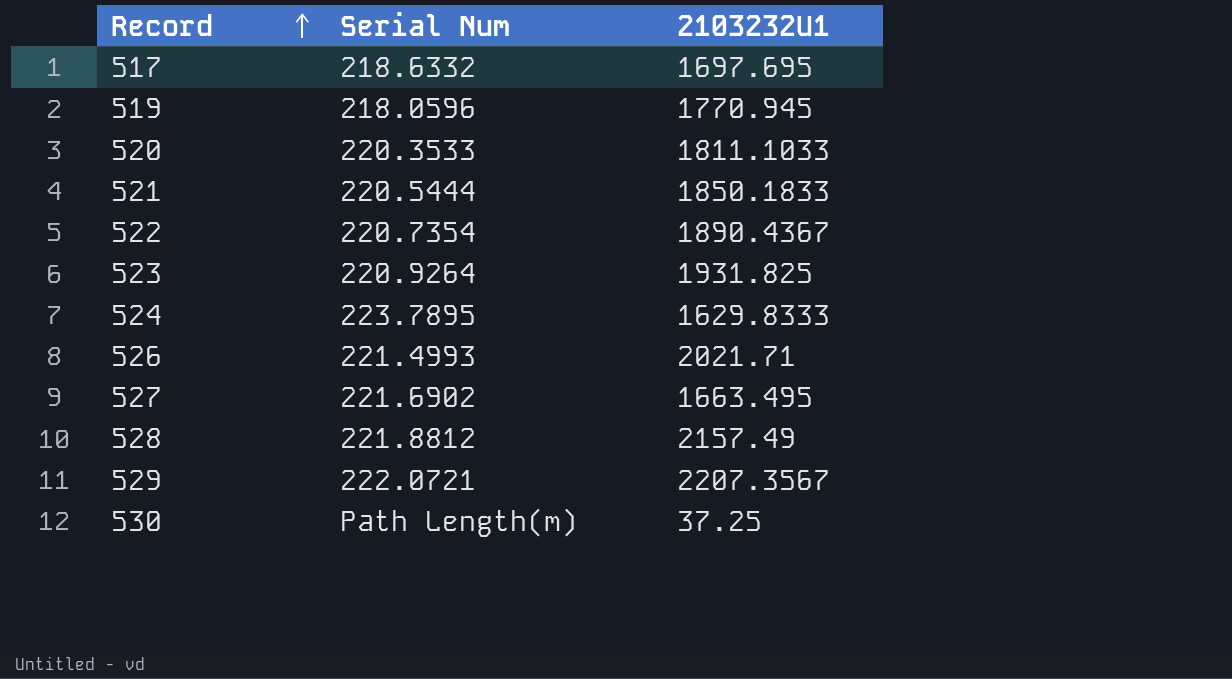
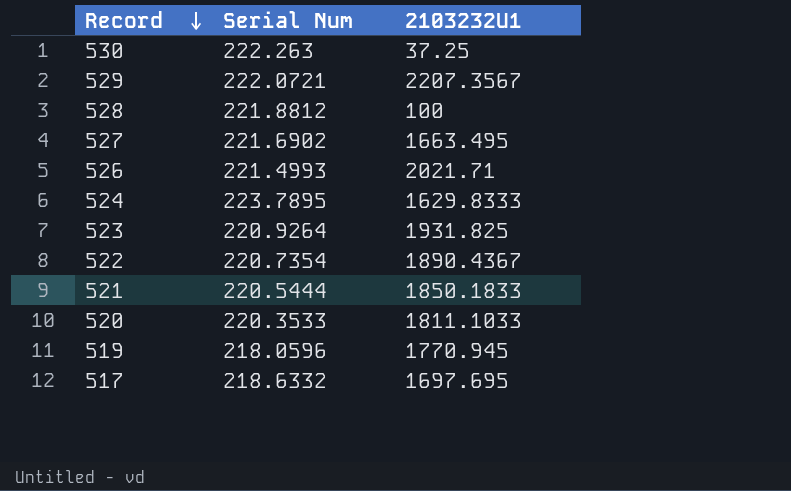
row order: Record ascending -> Record descending
530 | Serial Num: Path Length(m) -> 222.263
528 | 2103232U1: 2157.49 -> 100

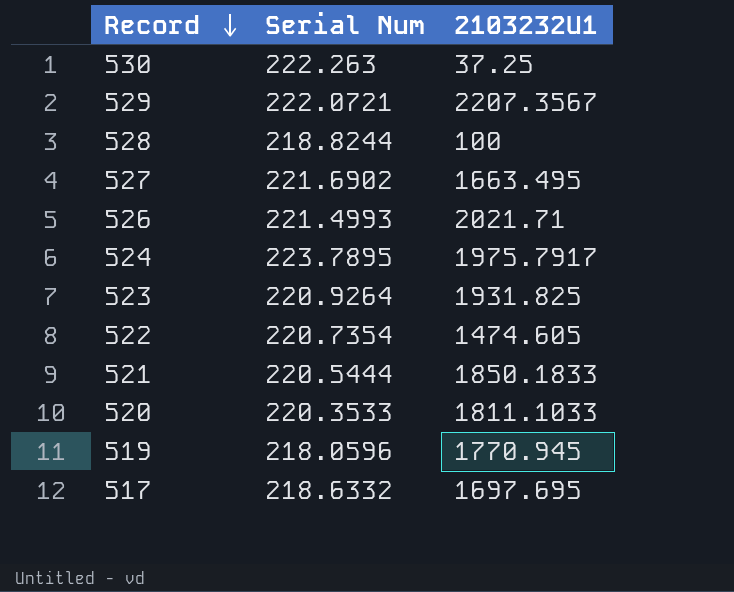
528 | Serial Num: 221.8812 -> 218.8244
524 | 2103232U1: 1629.8333 -> 1975.7917
522 | 2103232U1: 1890.4367 -> 1474.605

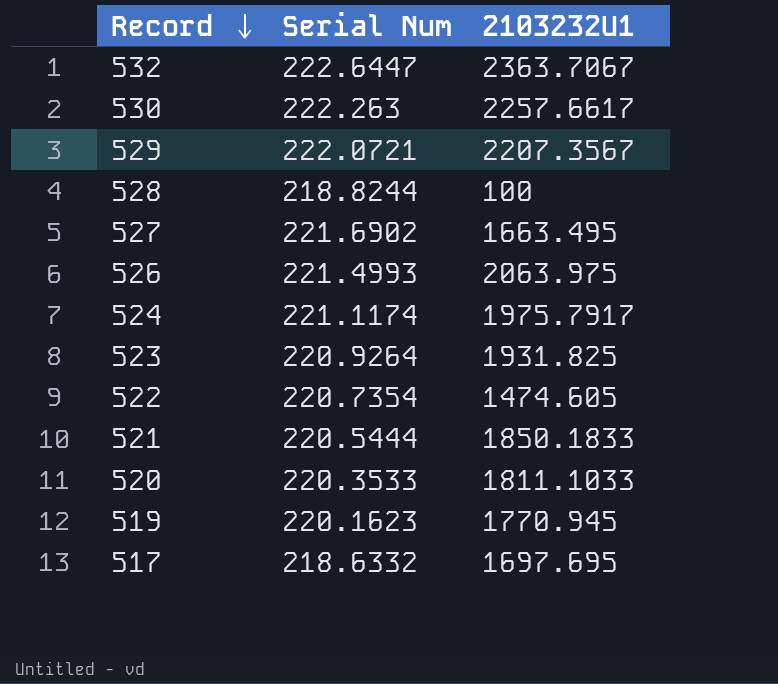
row 532: none -> 222.6447 | 2363.7067
530 | 2103232U1: 37.25 -> 2257.6617
526 | 2103232U1: 2021.71 -> 2063.975
524 | Serial Num: 223.7895 -> 221.1174
519 | Serial Num: 218.0596 -> 220.1623

